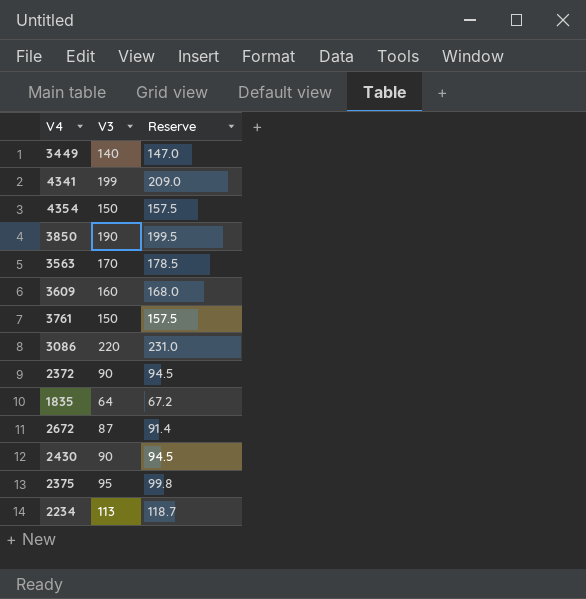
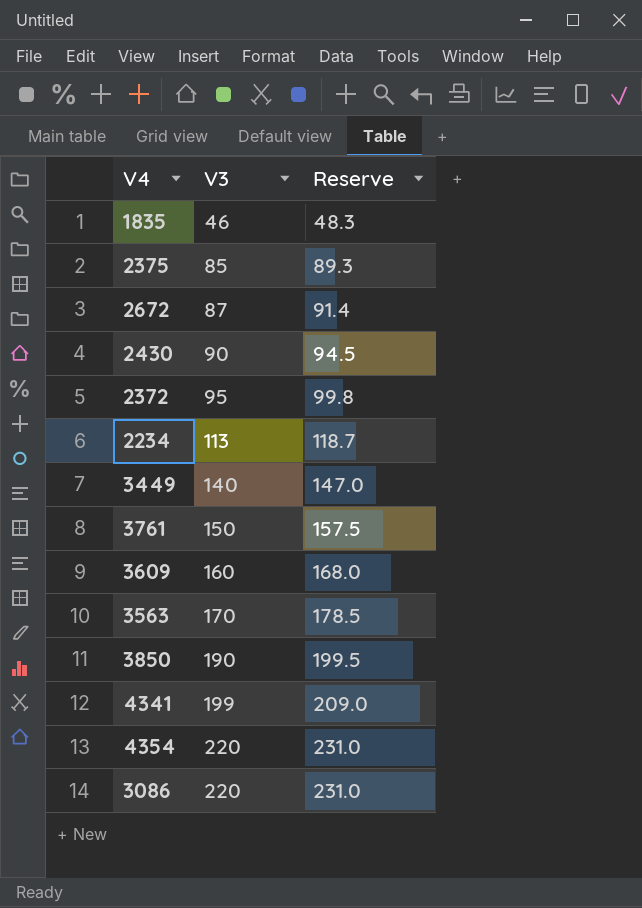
row order: none -> V3 ascending
1835 | V3: 64 -> 46
1835 | Reserve: 67.2 -> 48.3
2375 | V3: 95 -> 85
2375 | Reserve: 99.8 -> 89.3
2372 | V3: 90 -> 95
2372 | Reserve: 94.5 -> 99.8
4354 | V3: 150 -> 220
4354 | Reserve: 157.5 -> 231.0

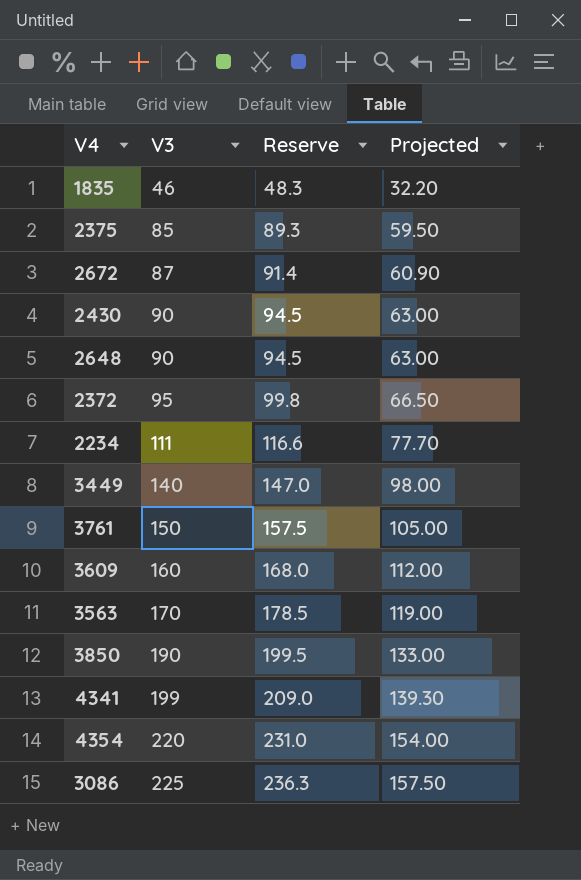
column Projected | formula: none -> [V3] * 0.7
row 2648: none -> 90 | 94.5 | 63.00
2234 | V3: 113 -> 111
2234 | Reserve: 118.7 -> 116.6
3086 | V3: 220 -> 225
3086 | Reserve: 231.0 -> 236.3

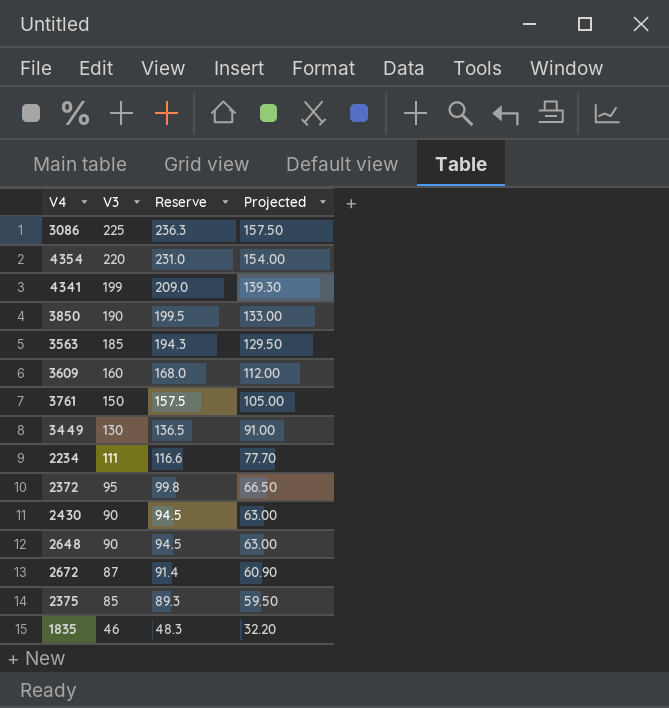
row order: V3 ascending -> V3 descending
3563 | V3: 170 -> 185
3563 | Reserve: 178.5 -> 194.3
3563 | Projected: 119.00 -> 129.50
3449 | V3: 140 -> 130
3449 | Reserve: 147.0 -> 136.5
3449 | Projected: 98.00 -> 91.00

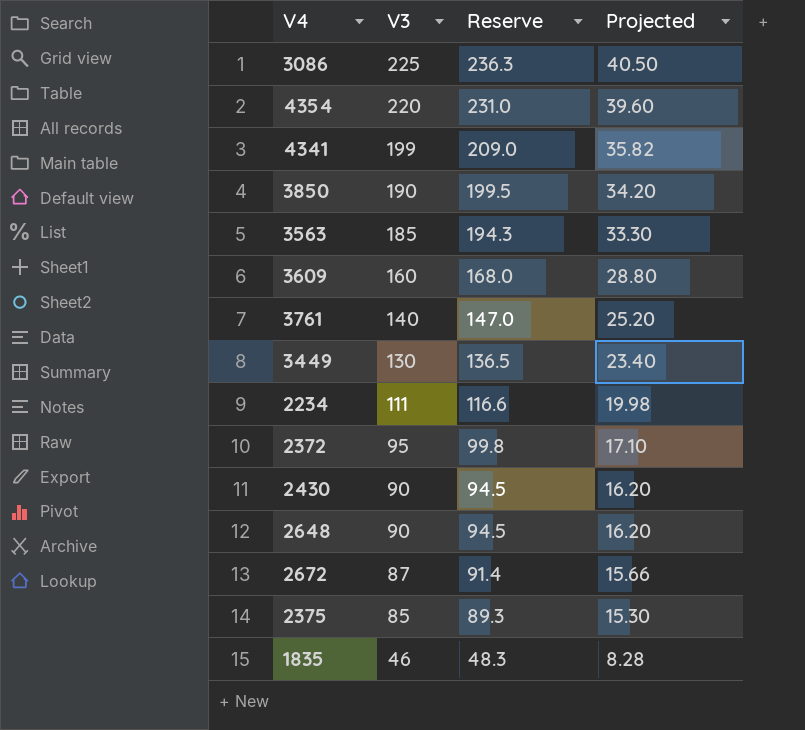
column Projected | formula: [V3] * 0.7 -> [V3] * 0.18
3761 | V3: 150 -> 140
3761 | Reserve: 157.5 -> 147.0

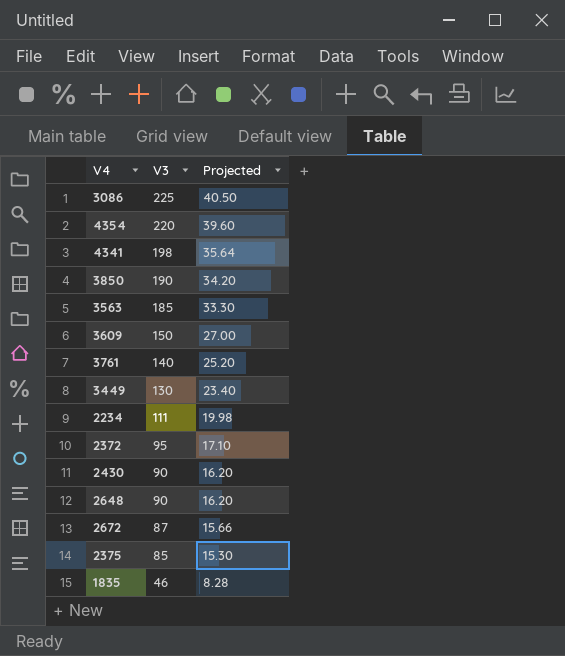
column Reserve | formula: [V3] * 1.05 -> none
4341 | V3: 199 -> 198
4341 | Projected: 35.82 -> 35.64
3609 | V3: 160 -> 150
3609 | Projected: 28.80 -> 27.00

